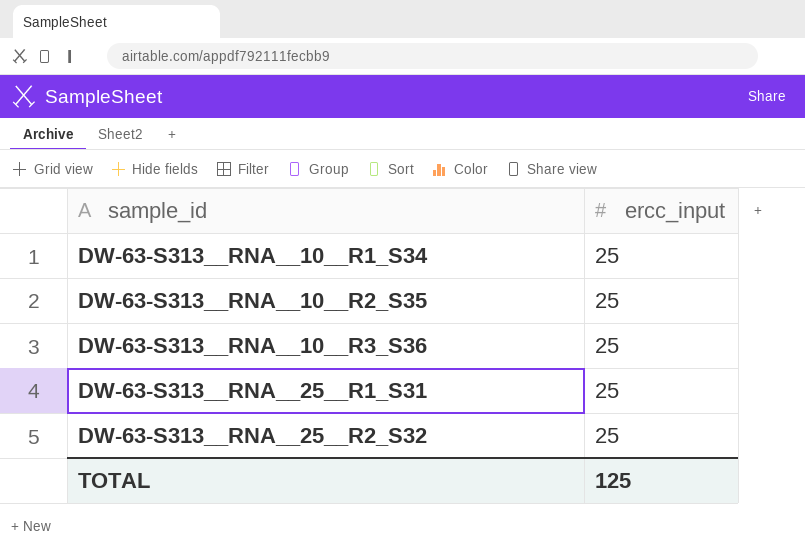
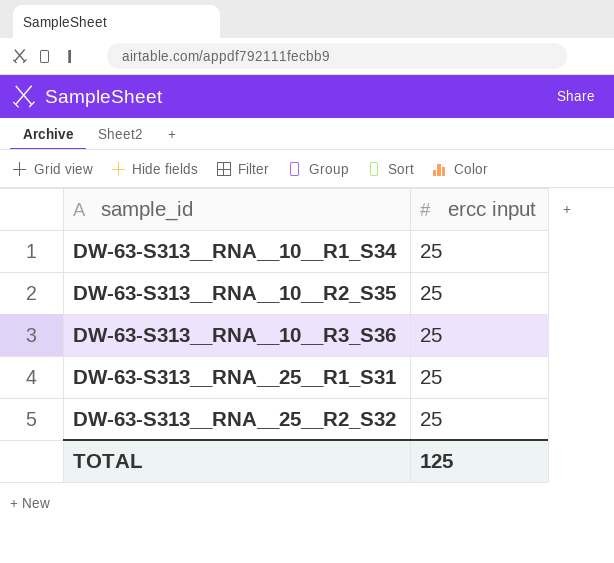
column name: ercc_input -> ercc input

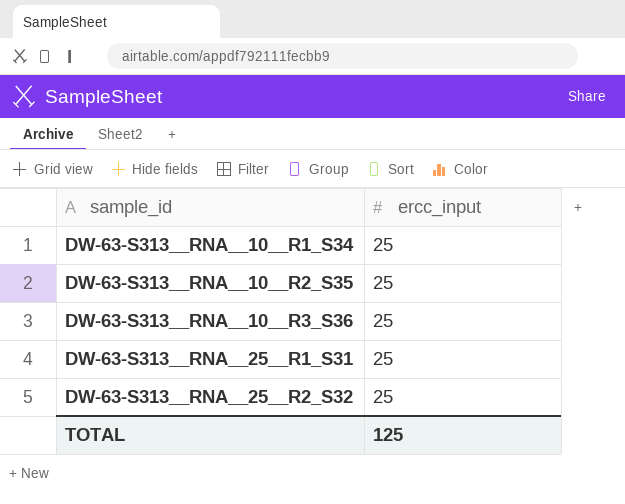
column name: ercc input -> ercc_input

